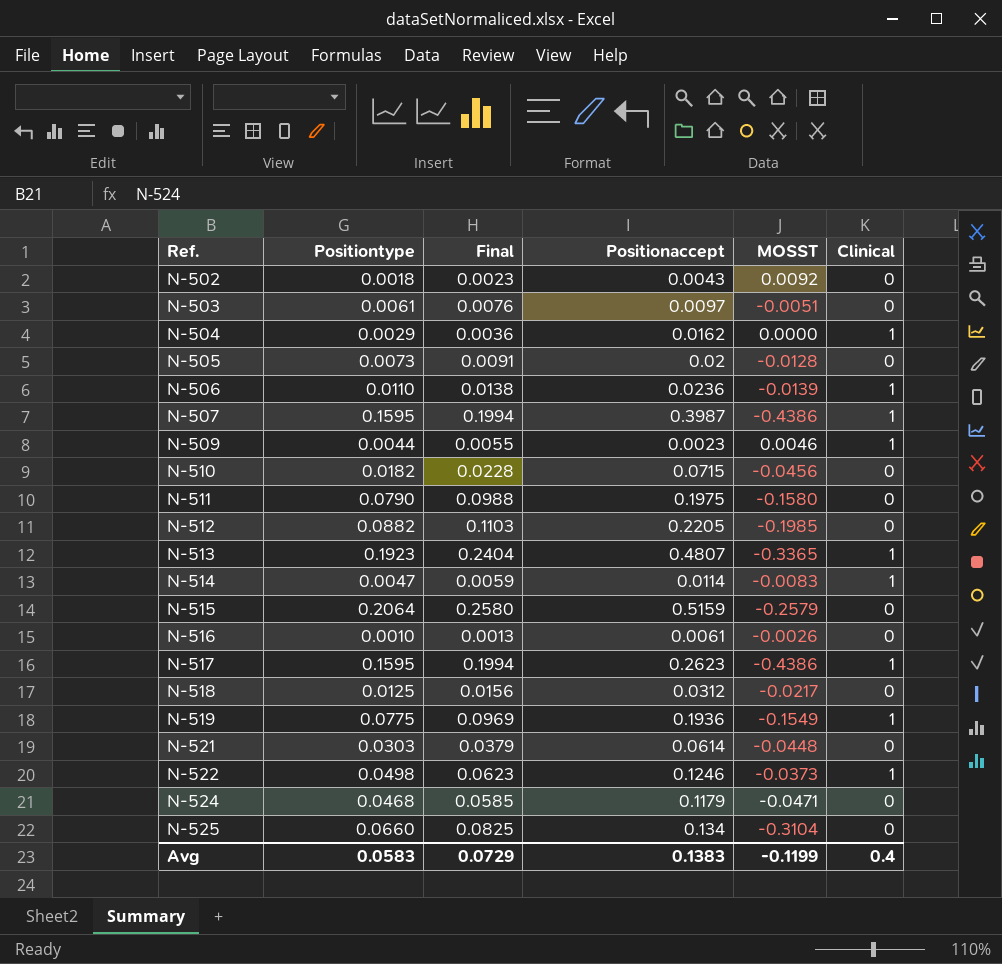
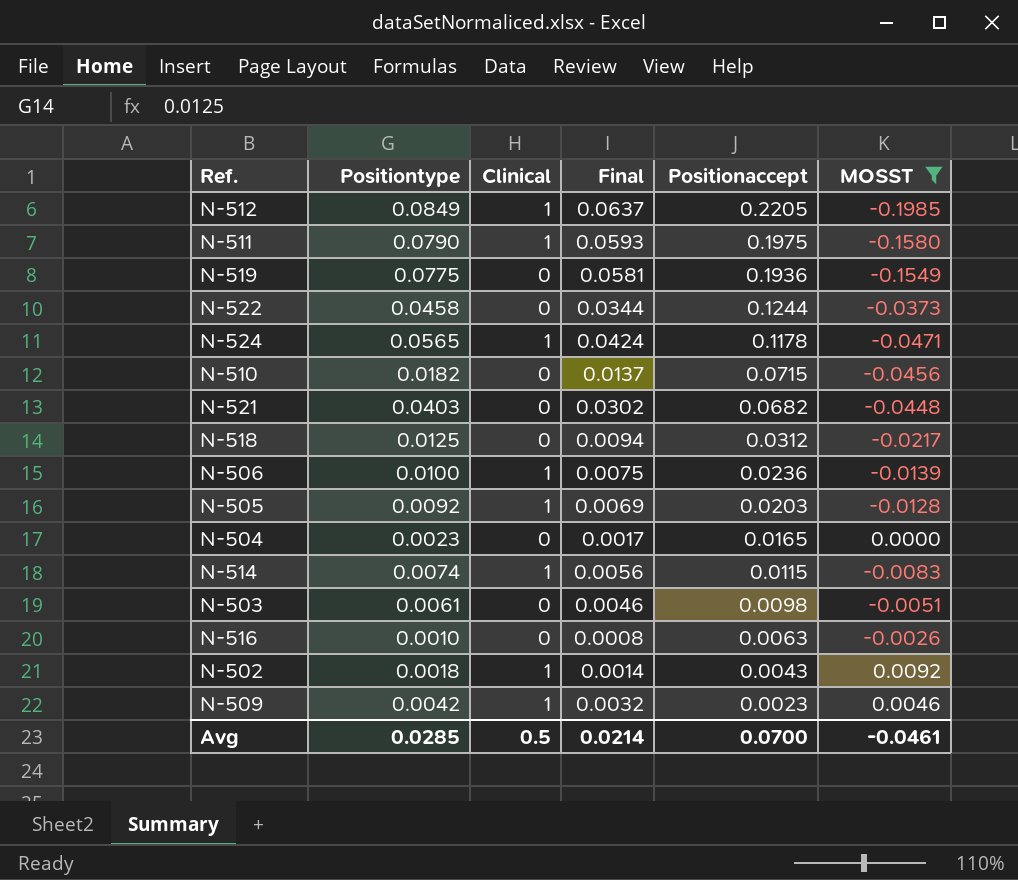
filter: none -> MOSST >= -0.1985
row order: Ref. ascending -> Positionaccept descending
column Clinical | position: 6 -> 3
column Final | formula: [Positiontype] * 1.25 -> [Positiontype] * 0.75
N-512 | Positiontype: 0.0882 -> 0.0849
N-512 | Clinical: 0 -> 1
N-511 | Clinical: 0 -> 1
N-519 | Clinical: 1 -> 0
N-522 | Positiontype: 0.0498 -> 0.0458
N-522 | Clinical: 1 -> 0
N-522 | Positionaccept: 0.1246 -> 0.1244
N-524 | Positiontype: 0.0468 -> 0.0565
N-524 | Clinical: 0 -> 1
N-524 | Positionaccept: 0.1179 -> 0.1178
N-521 | Positiontype: 0.0303 -> 0.0403
N-521 | Positionaccept: 0.0614 -> 0.0682
N-506 | Positiontype: 0.0110 -> 0.0100
N-505 | Positiontype: 0.0073 -> 0.0092
N-505 | Clinical: 0 -> 1
N-505 | Positionaccept: 0.02 -> 0.0203
N-504 | Positiontype: 0.0029 -> 0.0023
N-504 | Clinical: 1 -> 0
N-504 | Positionaccept: 0.0162 -> 0.0165
N-514 | Positiontype: 0.0047 -> 0.0074
N-514 | Positionaccept: 0.0114 -> 0.0115
N-503 | Positionaccept: 0.0097 -> 0.0098
N-516 | Positionaccept: 0.0061 -> 0.0063
N-502 | Clinical: 0 -> 1
N-509 | Positiontype: 0.0044 -> 0.0042
Avg | Positiontype: 0.0583 -> 0.0285
Avg | Clinical: 0.4 -> 0.5
Avg | Final: 0.0729 -> 0.0214
Avg | Positionaccept: 0.1383 -> 0.0700
Avg | MOSST: -0.1199 -> -0.0461

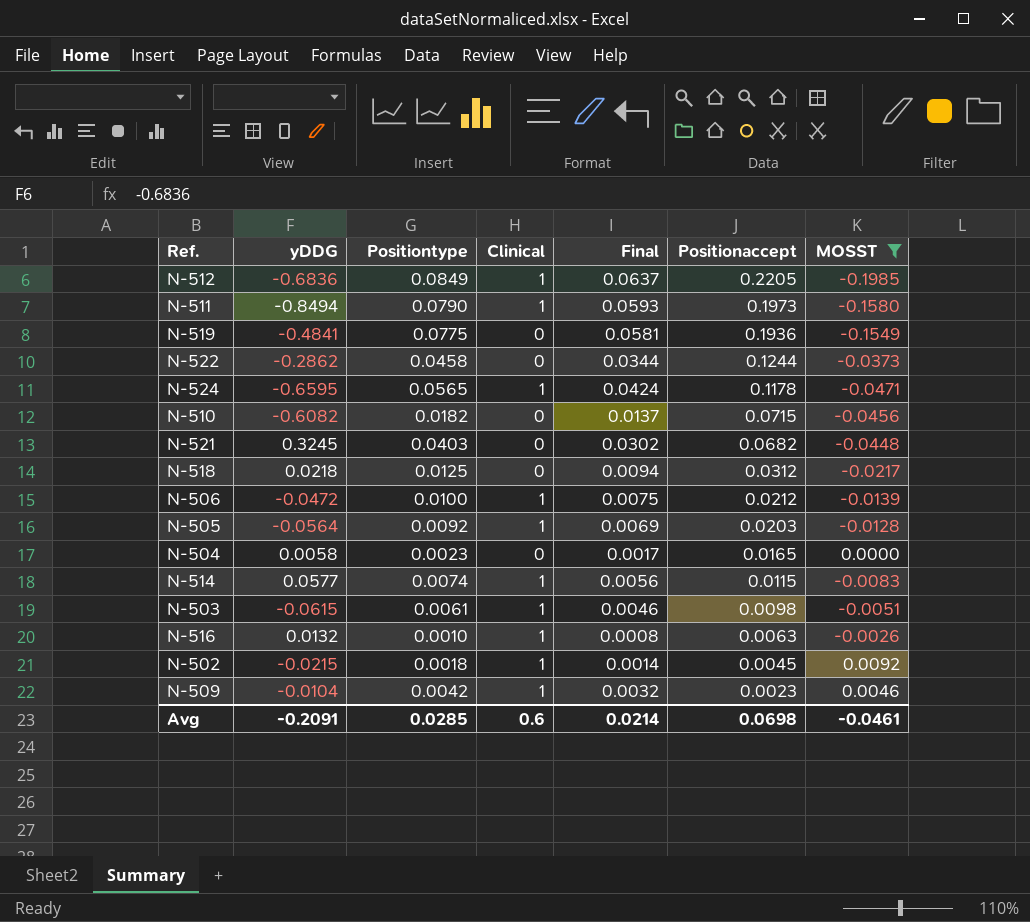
column yDDG | position: none -> 2
N-511 | Positionaccept: 0.1975 -> 0.1973
N-506 | Positionaccept: 0.0236 -> 0.0212
N-503 | Clinical: 0 -> 1
N-516 | Clinical: 0 -> 1
N-502 | Positionaccept: 0.0043 -> 0.0045
Avg | Clinical: 0.5 -> 0.6
Avg | Positionaccept: 0.0700 -> 0.0698

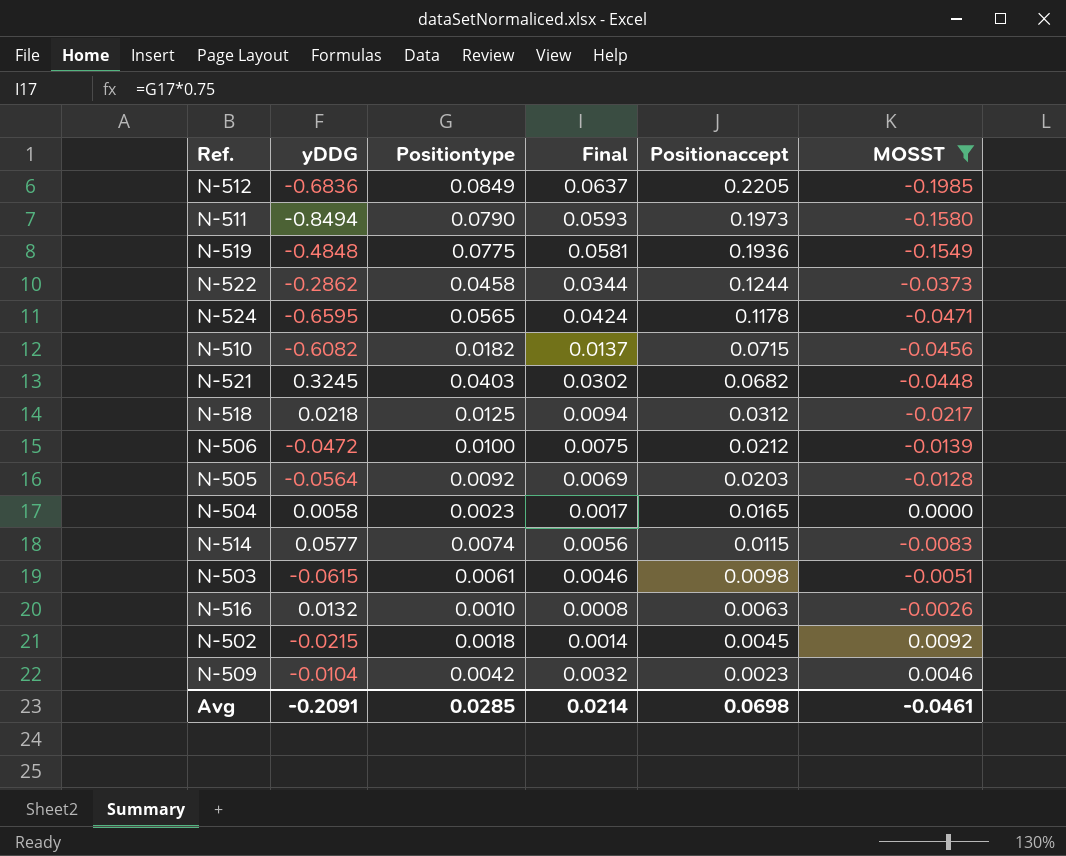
column Clinical | position: 4 -> none
N-519 | yDDG: -0.4841 -> -0.4848

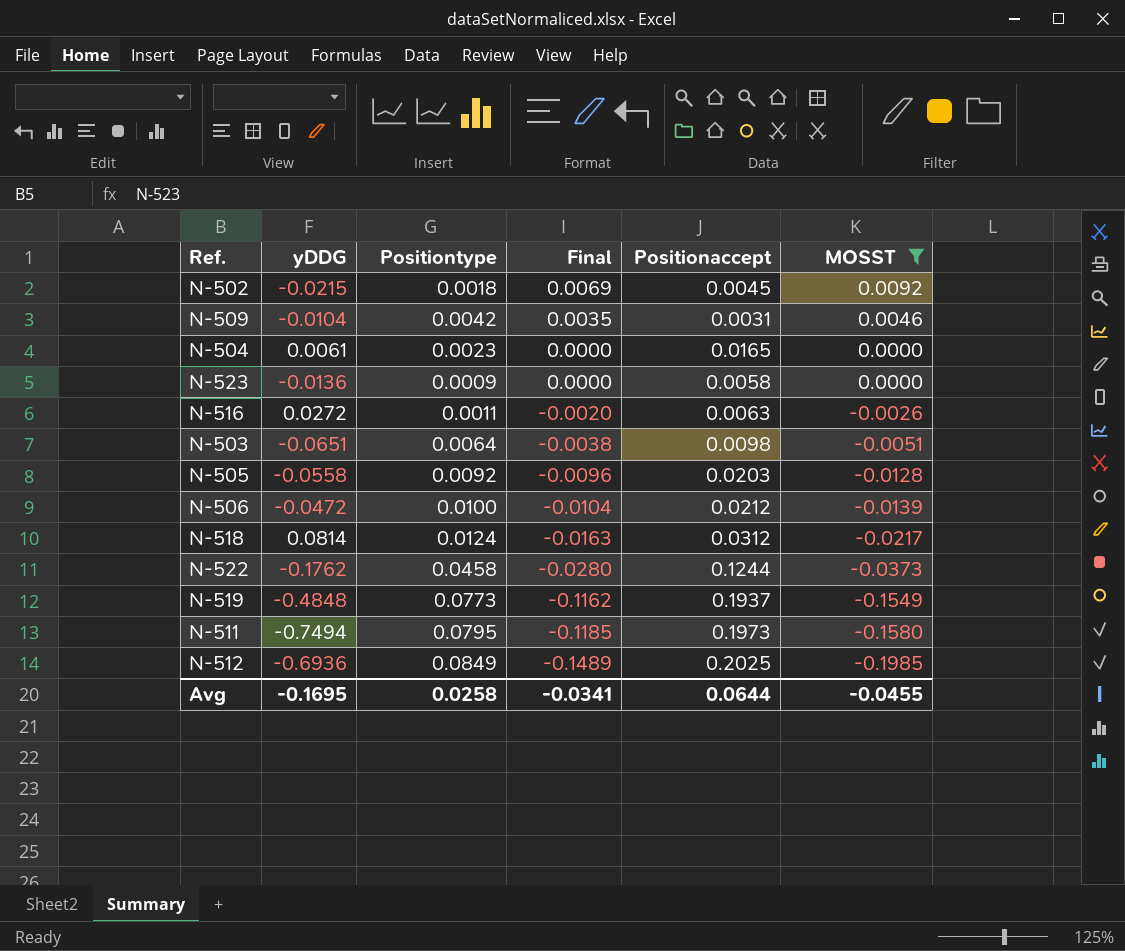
row order: Positionaccept descending -> Final descending
column Final | formula: [Positiontype] * 0.75 -> [MOSST] * 0.75
row N-524: -0.6595 | 0.0565 | 0.0424 | 0.1178 | -0.0471 -> none
row N-510: -0.6082 | 0.0182 | 0.0137 | 0.0715 | -0.0456 -> none
row N-521: 0.3245 | 0.0403 | 0.0302 | 0.0682 | -0.0448 -> none
row N-514: 0.0577 | 0.0074 | 0.0056 | 0.0115 | -0.0083 -> none
N-509 | Positionaccept: 0.0023 -> 0.0031
N-504 | yDDG: 0.0058 -> 0.0061
row N-523: none -> -0.0136 | 0.0009 | 0.0000 | 0.0058 | 0.0000
N-516 | yDDG: 0.0132 -> 0.0272
N-516 | Positiontype: 0.0010 -> 0.0011
N-503 | yDDG: -0.0615 -> -0.0651
N-503 | Positiontype: 0.0061 -> 0.0064
N-505 | yDDG: -0.0564 -> -0.0558
N-518 | yDDG: 0.0218 -> 0.0814
N-518 | Positiontype: 0.0125 -> 0.0124
N-522 | yDDG: -0.2862 -> -0.1762
N-519 | Positiontype: 0.0775 -> 0.0773
N-519 | Positionaccept: 0.1936 -> 0.1937
N-511 | yDDG: -0.8494 -> -0.7494
N-511 | Positiontype: 0.0790 -> 0.0795
N-512 | yDDG: -0.6836 -> -0.6936
N-512 | Positionaccept: 0.2205 -> 0.2025
Avg | yDDG: -0.2091 -> -0.1695
Avg | Positiontype: 0.0285 -> 0.0258
Avg | Final: 0.0214 -> -0.0341
Avg | Positionaccept: 0.0698 -> 0.0644
Avg | MOSST: -0.0461 -> -0.0455

